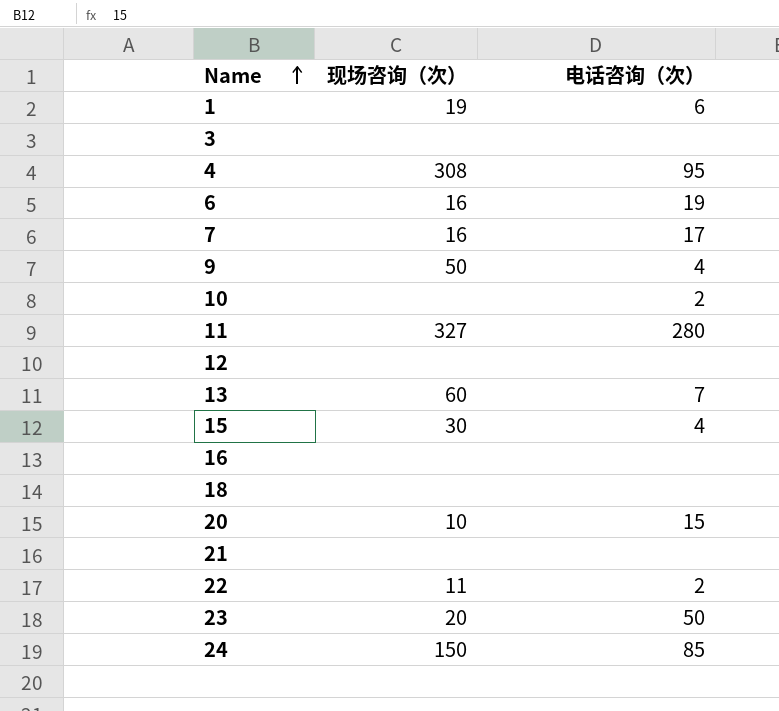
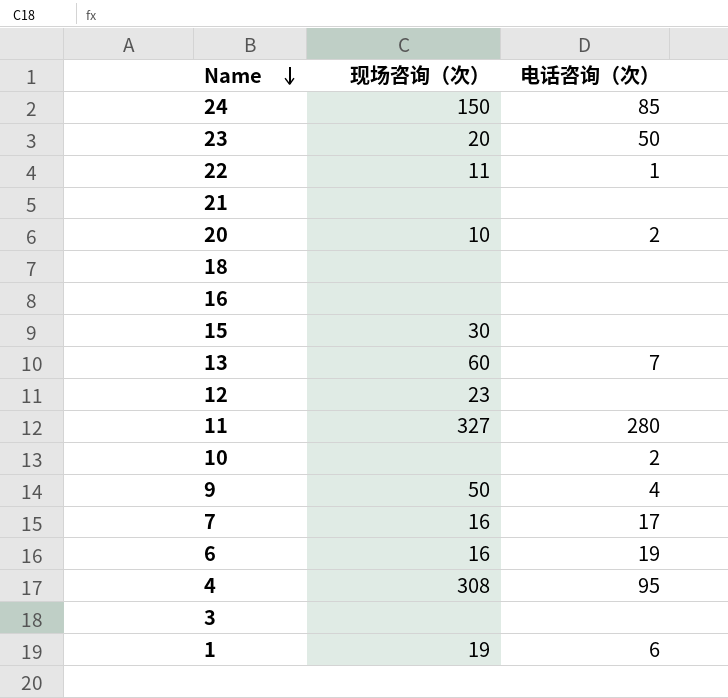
row order: Name ascending -> Name descending
22 | 电话咨询（次）: 2 -> 1
20 | 电话咨询（次）: 15 -> 2
15 | 电话咨询（次）: 4 -> none
12 | 现场咨询（次）: none -> 23

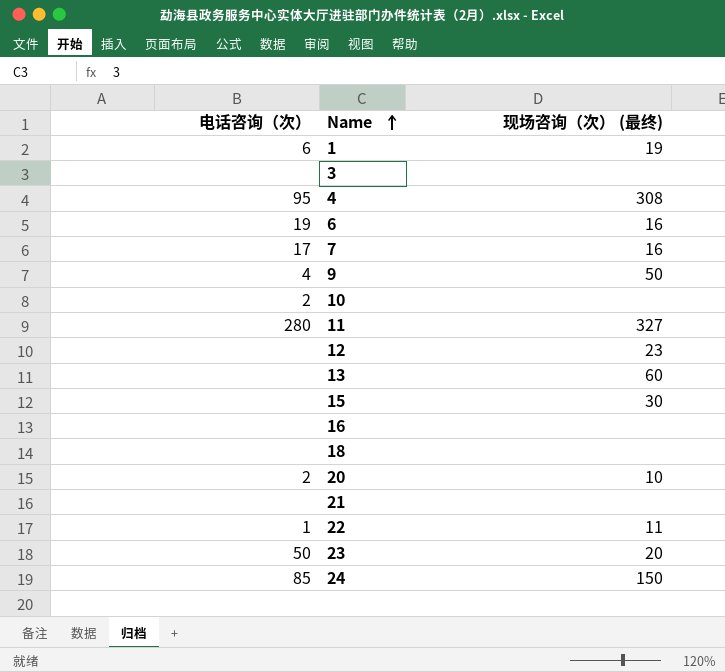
row order: Name descending -> Name ascending
column 电话咨询（次） | position: 3 -> 1
column name: 现场咨询（次） -> 现场咨询（次） (最终)
13 | 电话咨询（次）: 7 -> none

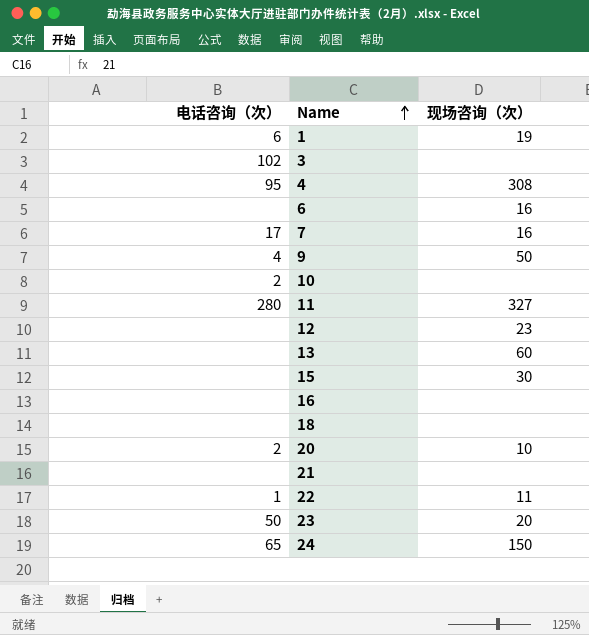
column name: 现场咨询（次） (最终) -> 现场咨询（次）
3 | 电话咨询（次）: none -> 102
6 | 电话咨询（次）: 19 -> none
24 | 电话咨询（次）: 85 -> 65

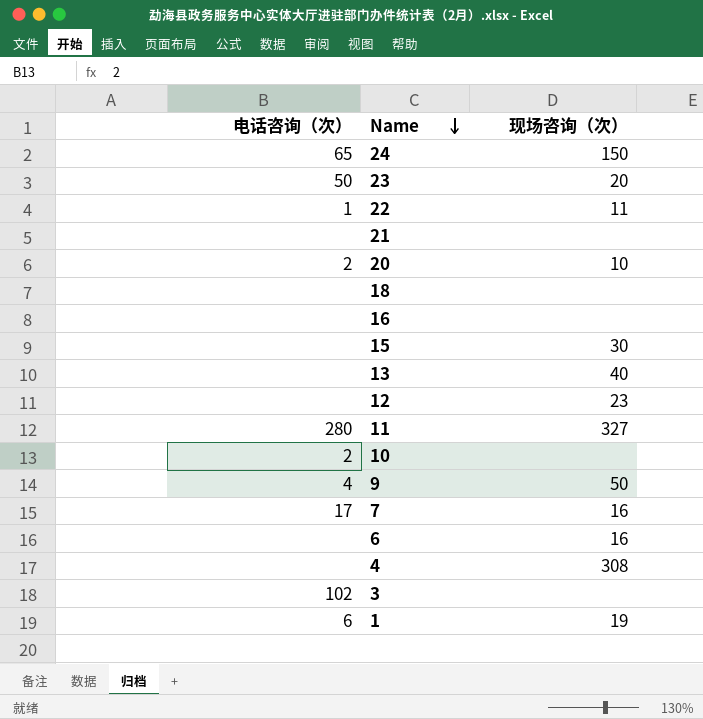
row order: Name ascending -> Name descending
13 | 现场咨询（次）: 60 -> 40
4 | 电话咨询（次）: 95 -> none

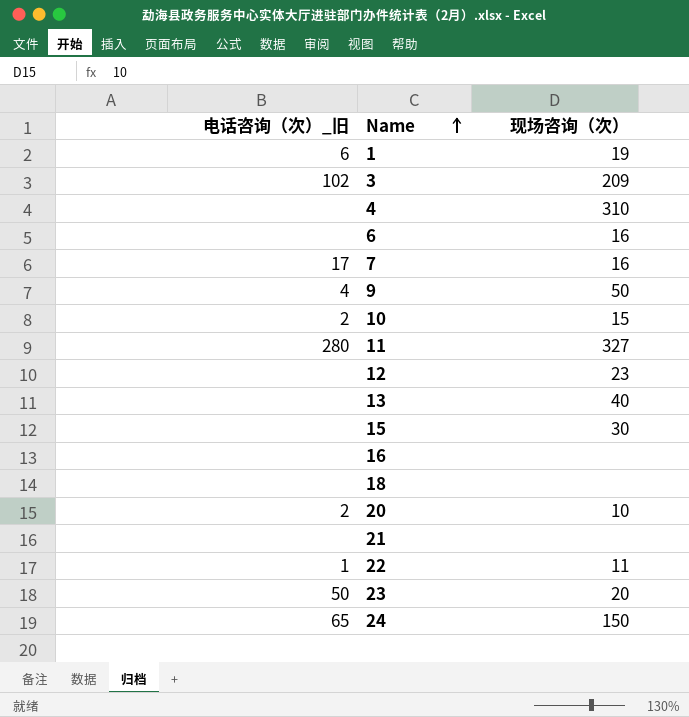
row order: Name descending -> Name ascending
column name: 电话咨询（次） -> 电话咨询（次）_旧
3 | 现场咨询（次）: none -> 209
4 | 现场咨询（次）: 308 -> 310
10 | 现场咨询（次）: none -> 15

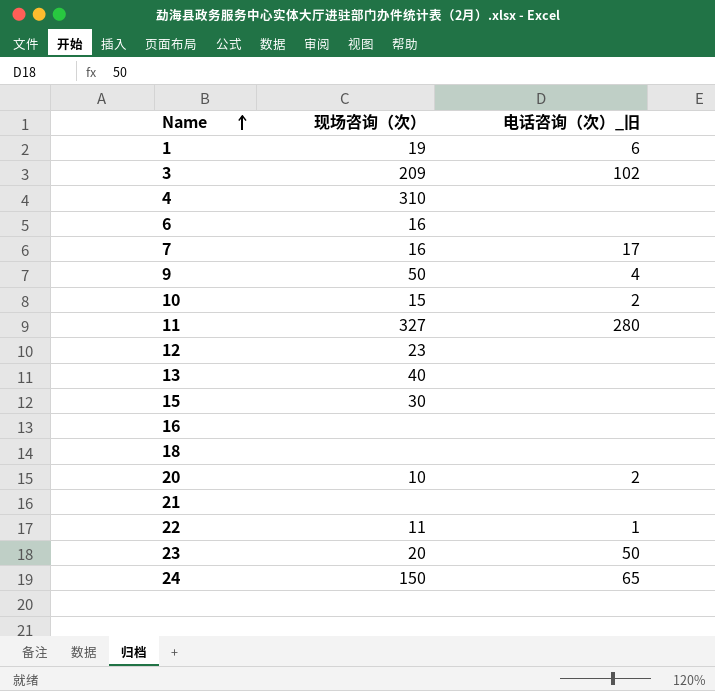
column 电话咨询（次）_旧 | position: 1 -> 3

